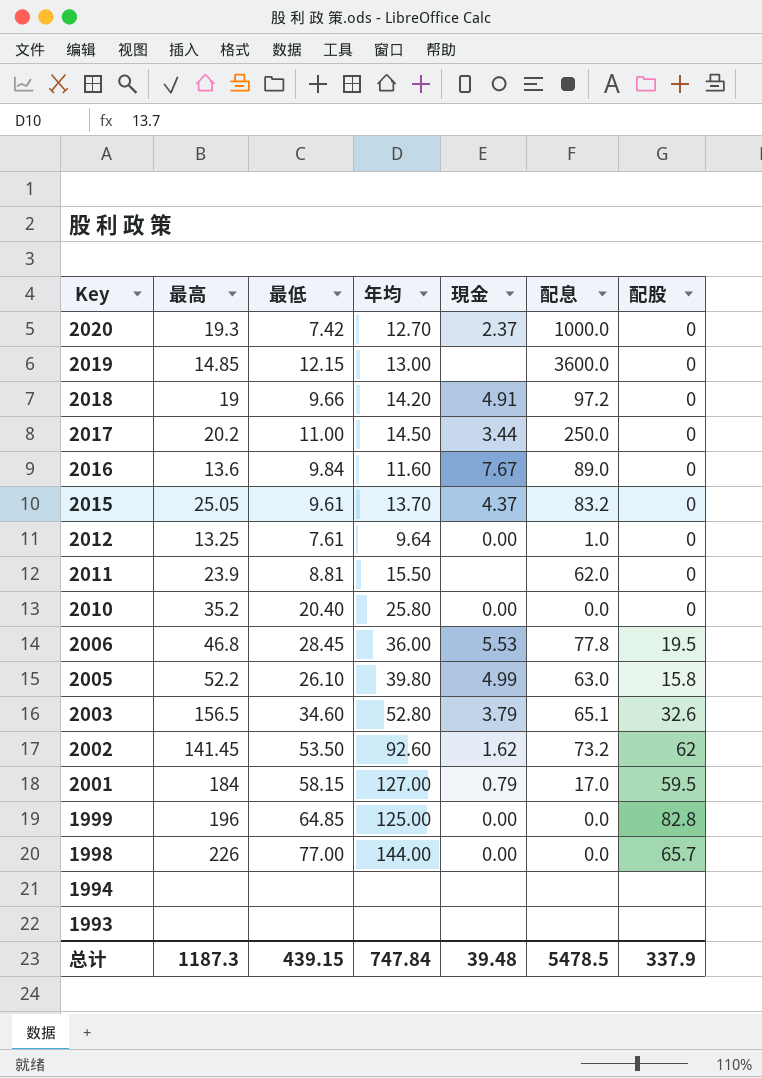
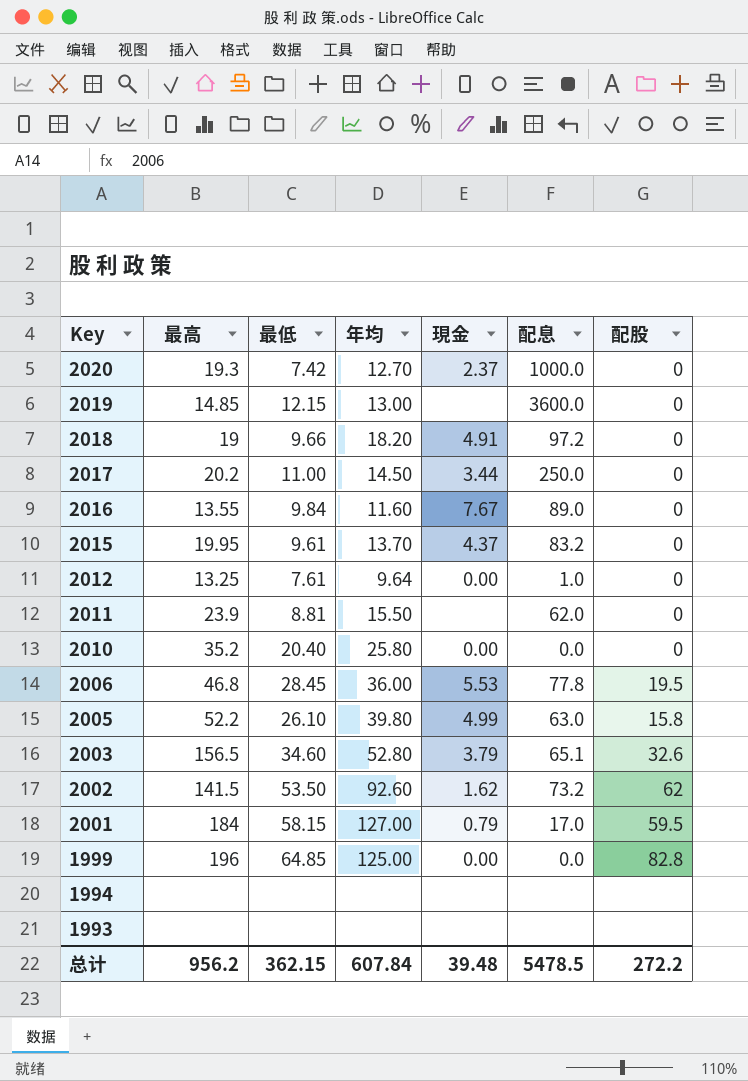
row 1998: 226 | 77.00 | 144.00 | 0.00 | 0.0 | 65.7 -> none
2018 | 年均: 14.20 -> 18.20
2016 | 最高: 13.6 -> 13.55
2015 | 最高: 25.05 -> 19.95
2002 | 最高: 141.45 -> 141.5
总计 | 最高: 1187.3 -> 956.2
总计 | 最低: 439.15 -> 362.15
总计 | 年均: 747.84 -> 607.84
总计 | 配股: 337.9 -> 272.2

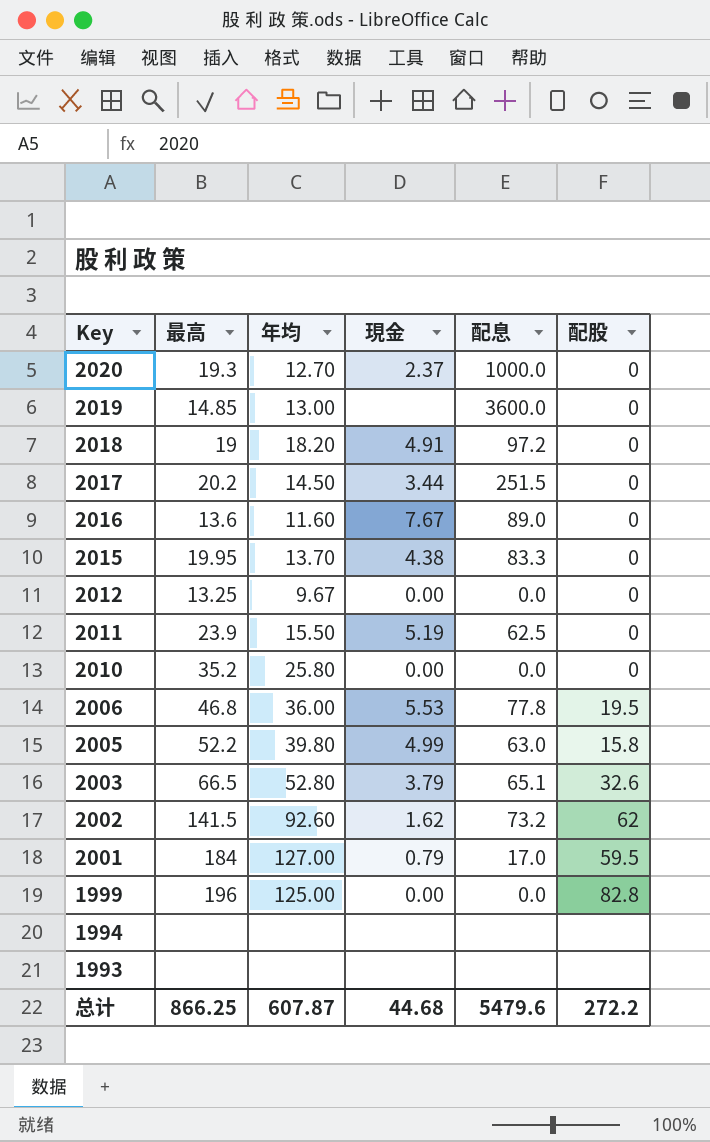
column 最低 | position: 3 -> none
2017 | 配息: 250.0 -> 251.5
2016 | 最高: 13.55 -> 13.6
2015 | 現金: 4.37 -> 4.38
2015 | 配息: 83.2 -> 83.3
2012 | 年均: 9.64 -> 9.67
2012 | 配息: 1.0 -> 0.0
2011 | 現金: none -> 5.19
2011 | 配息: 62.0 -> 62.5
2003 | 最高: 156.5 -> 66.5
总计 | 最高: 956.2 -> 866.25
总计 | 年均: 607.84 -> 607.87
总计 | 現金: 39.48 -> 44.68
总计 | 配息: 5478.5 -> 5479.6

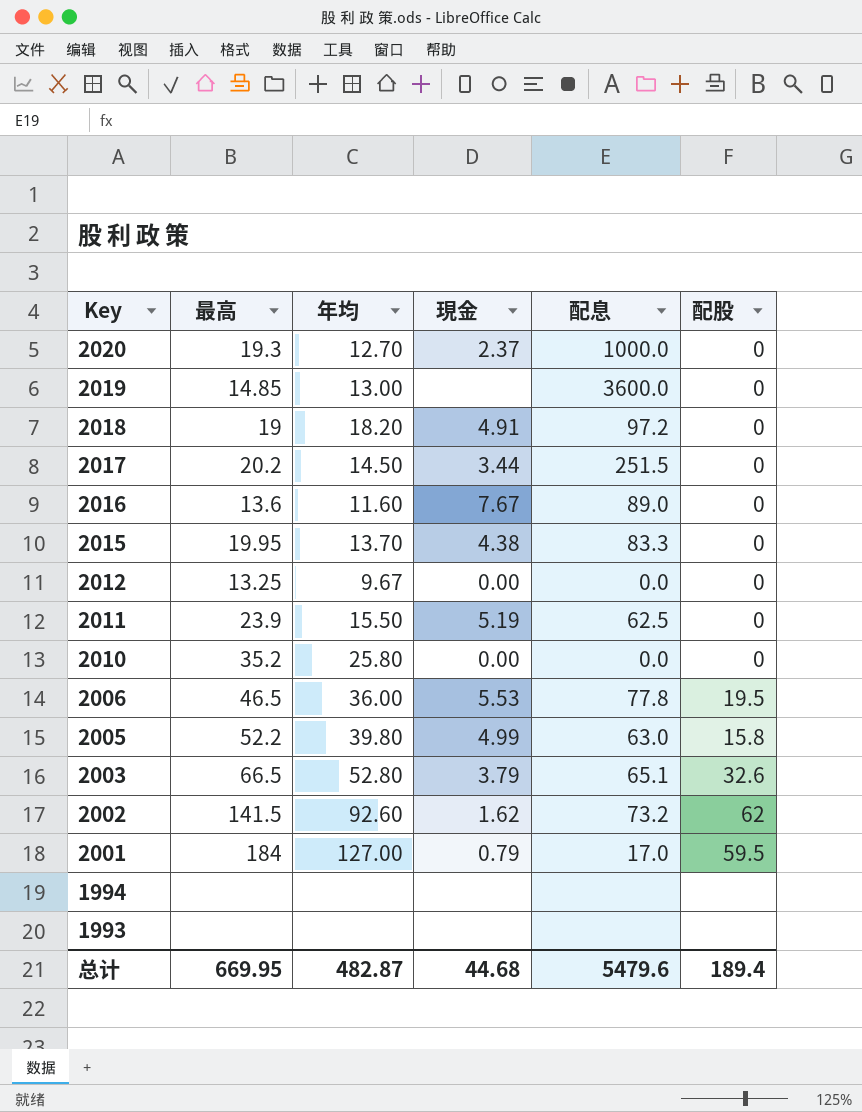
row 1999: 196 | 125.00 | 0.00 | 0.0 | 82.8 -> none
2006 | 最高: 46.8 -> 46.5
总计 | 最高: 866.25 -> 669.95
总计 | 年均: 607.87 -> 482.87
总计 | 配股: 272.2 -> 189.4

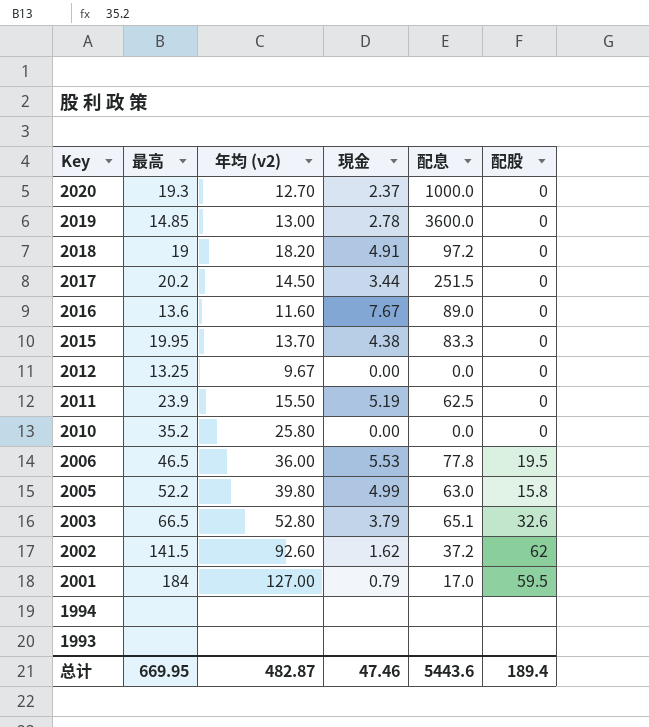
column name: 年均 -> 年均 (v2)
2019 | 現金: none -> 2.78
2002 | 配息: 73.2 -> 37.2
总计 | 現金: 44.68 -> 47.46
总计 | 配息: 5479.6 -> 5443.6

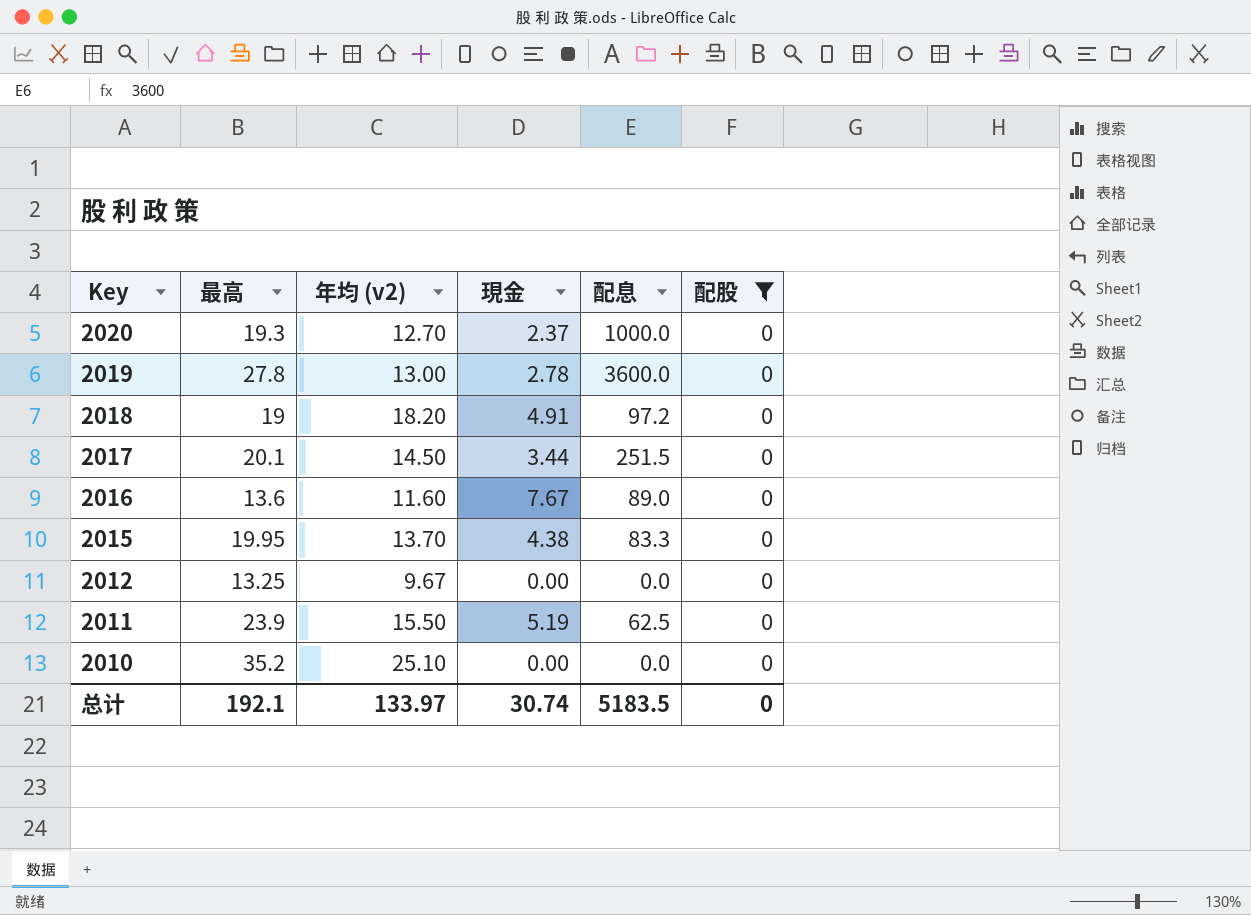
filter: none -> 配股 = 0
2019 | 最高: 14.85 -> 27.8
2017 | 最高: 20.2 -> 20.1
2010 | 年均 (v2): 25.80 -> 25.10
总计 | 最高: 669.95 -> 192.1
总计 | 年均 (v2): 482.87 -> 133.97
总计 | 現金: 47.46 -> 30.74
总计 | 配息: 5443.6 -> 5183.5
总计 | 配股: 189.4 -> 0

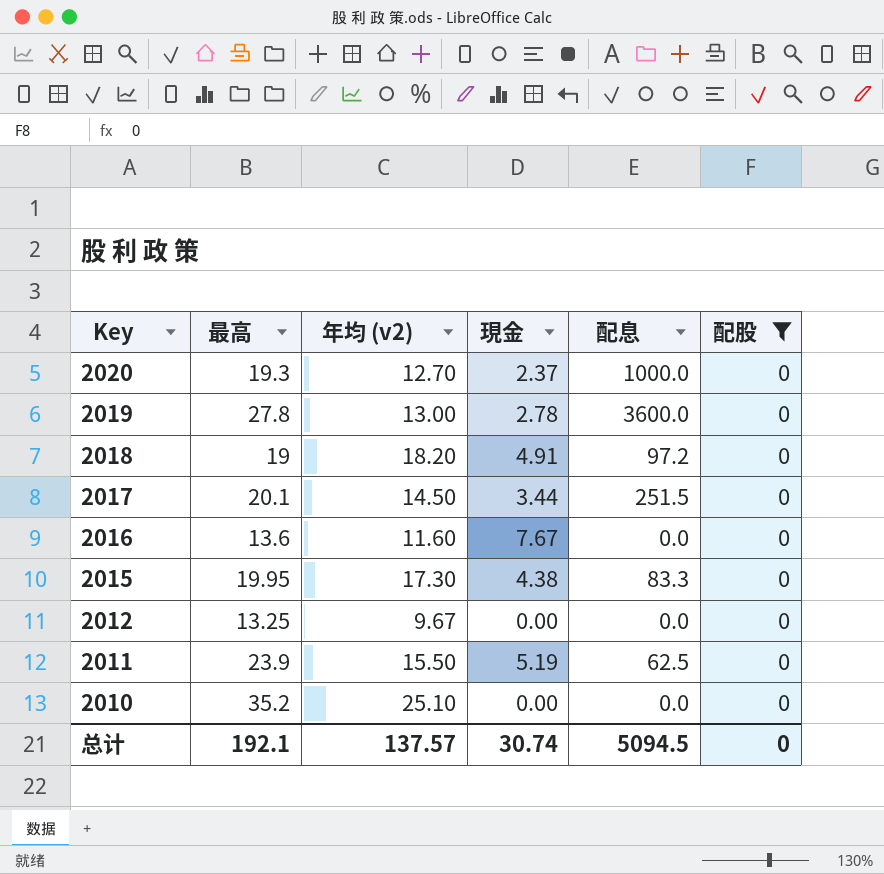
2016 | 配息: 89.0 -> 0.0
2015 | 年均 (v2): 13.70 -> 17.30
总计 | 年均 (v2): 133.97 -> 137.57
总计 | 配息: 5183.5 -> 5094.5

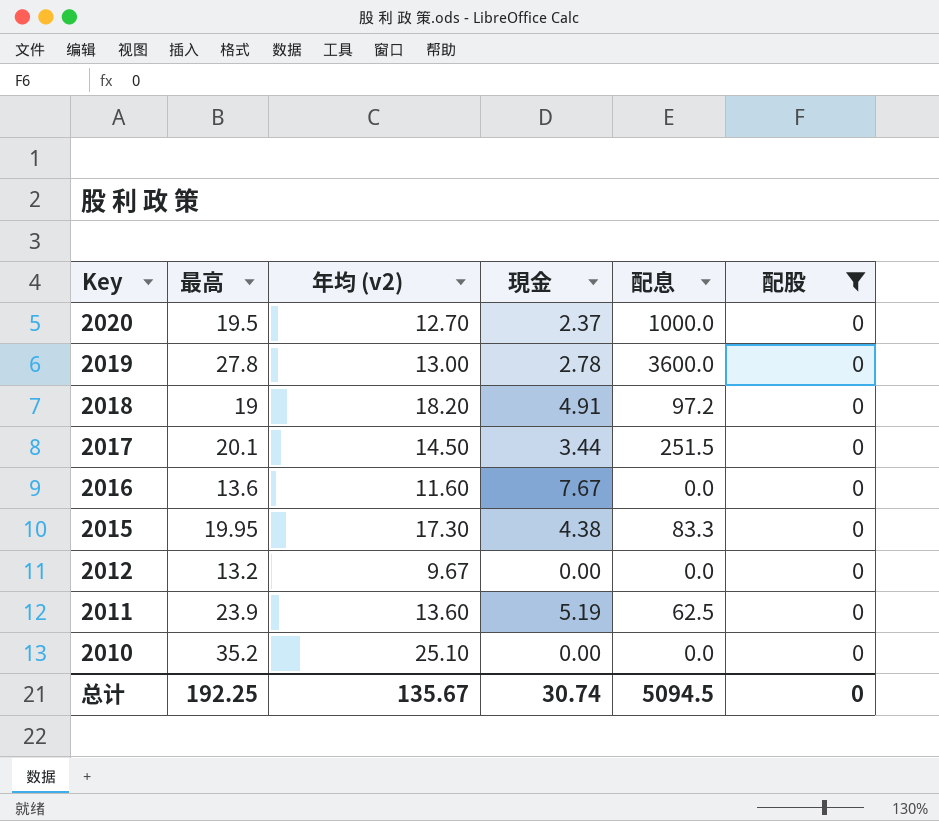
2020 | 最高: 19.3 -> 19.5
2012 | 最高: 13.25 -> 13.2
2011 | 年均 (v2): 15.50 -> 13.60
总计 | 最高: 192.1 -> 192.25
总计 | 年均 (v2): 137.57 -> 135.67

